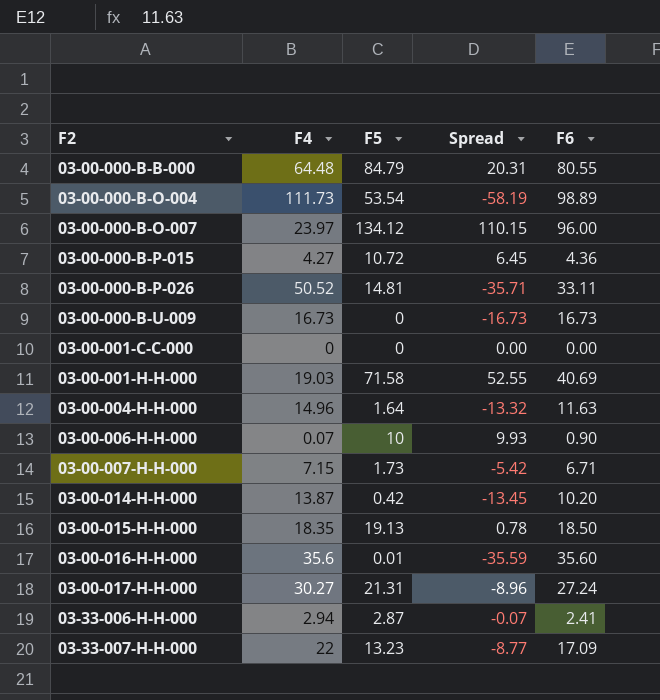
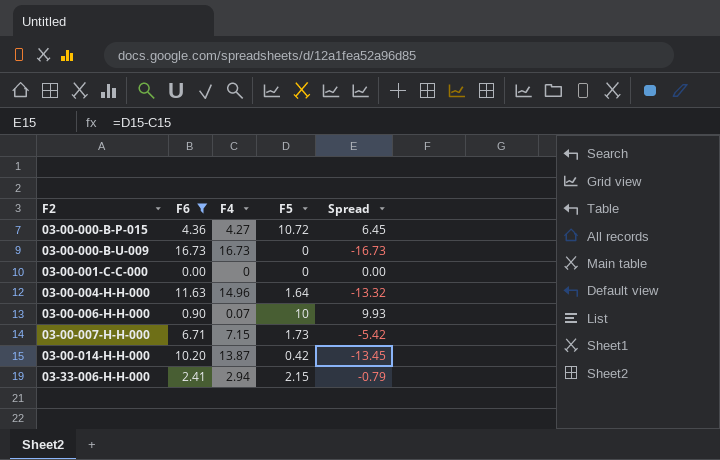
filter: none -> F6 <= 16.73
column F6 | position: 5 -> 2
03-33-006-H-H-000 | F5: 2.87 -> 2.15
03-33-006-H-H-000 | Spread: -0.07 -> -0.79

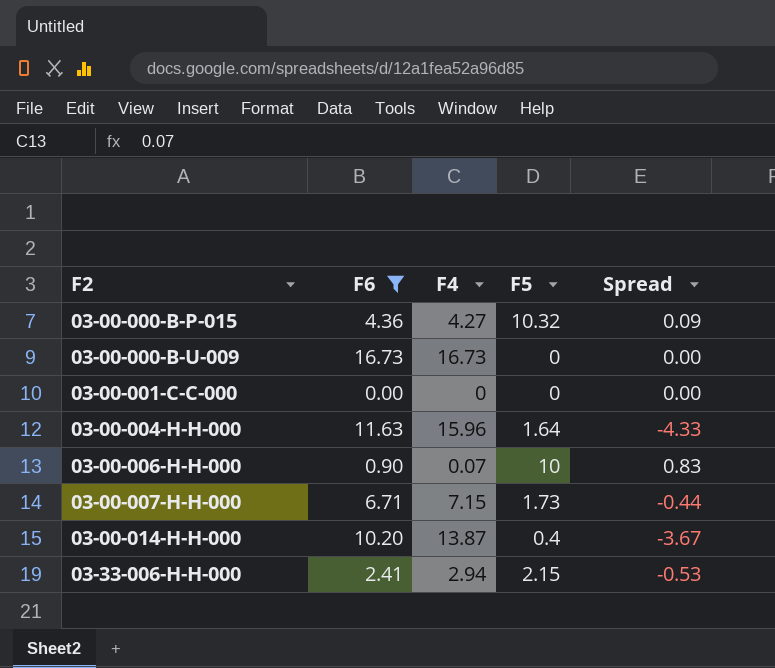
column Spread | formula: [F5] - [F4] -> [F6] - [F4]
03-00-000-B-P-015 | F5: 10.72 -> 10.32
03-00-004-H-H-000 | F4: 14.96 -> 15.96
03-00-014-H-H-000 | F5: 0.42 -> 0.4

